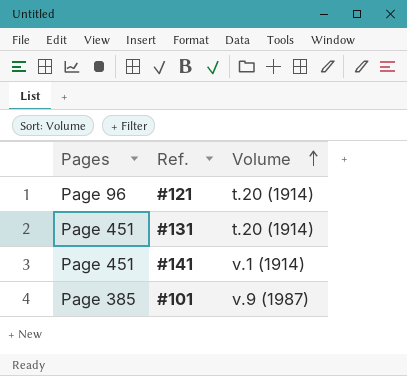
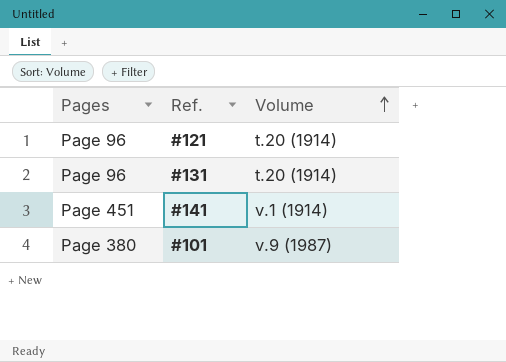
#131 | Pages: Page 451 -> Page 96
#101 | Pages: Page 385 -> Page 380

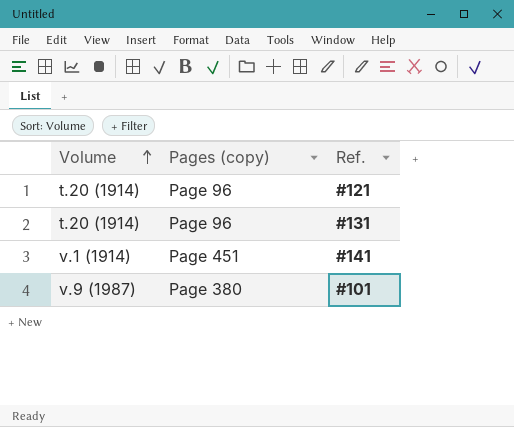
column Volume | position: 3 -> 1
column name: Pages -> Pages (copy)

